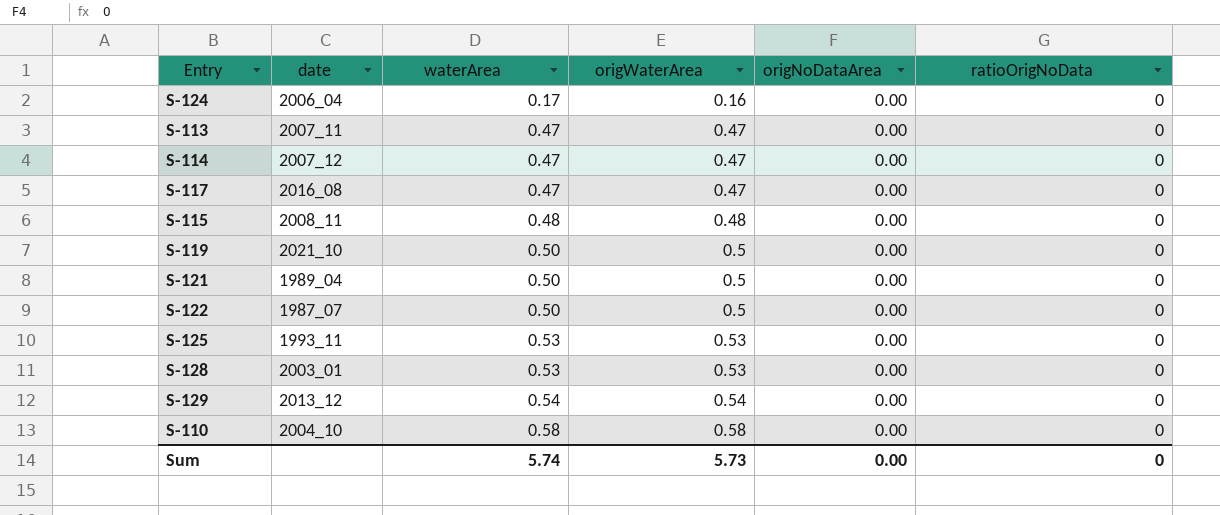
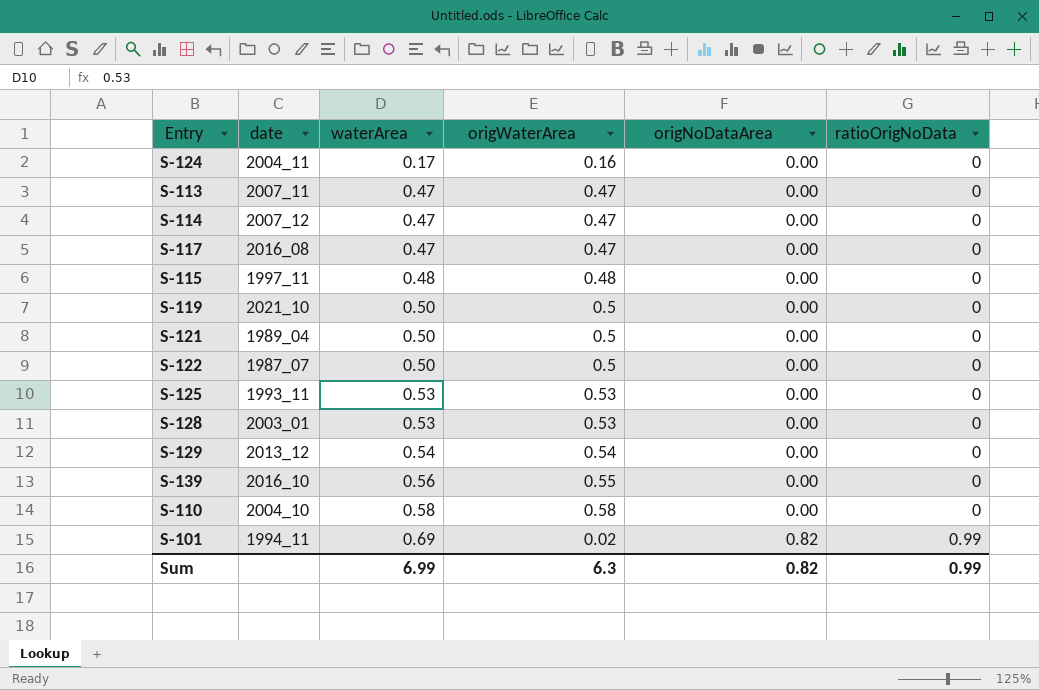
S-124 | date: 2006_04 -> 2004_11
S-115 | date: 2008_11 -> 1997_11
row S-139: none -> 2016_10 | 0.56 | 0.55 | 0.00 | 0
row S-101: none -> 1994_11 | 0.69 | 0.02 | 0.82 | 0.99
Sum | waterArea: 5.74 -> 6.99
Sum | origWaterArea: 5.73 -> 6.3
Sum | origNoDataArea: 0.00 -> 0.82
Sum | ratioOrigNoData: 0 -> 0.99

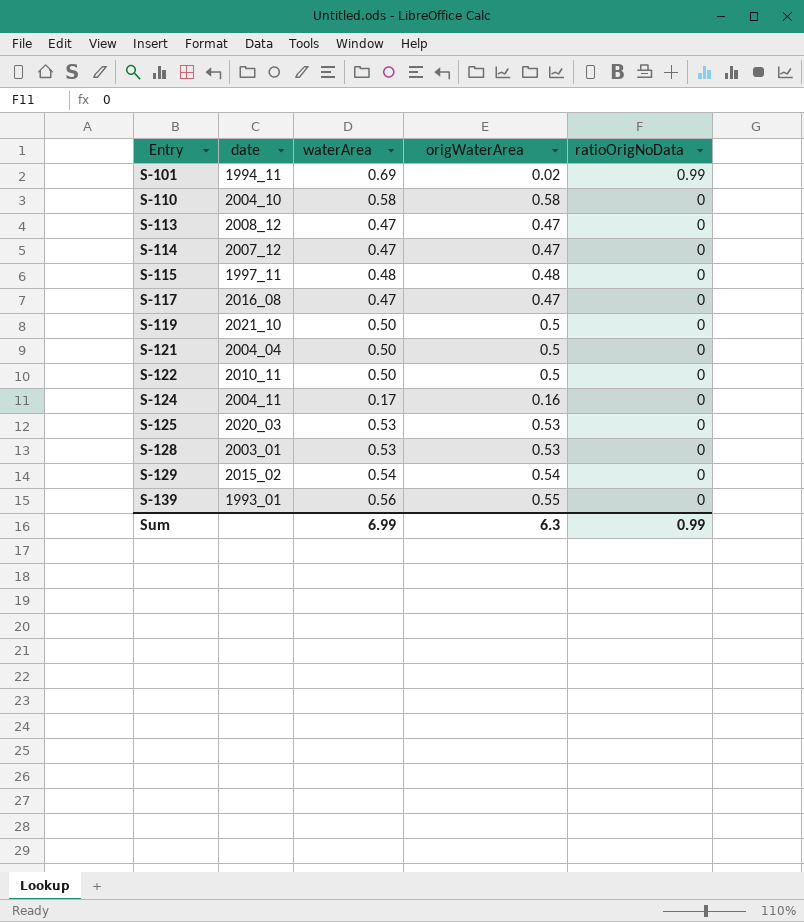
row order: waterArea ascending -> Entry ascending
column origNoDataArea | position: 5 -> none
S-113 | date: 2007_11 -> 2008_12
S-121 | date: 1989_04 -> 2004_04
S-122 | date: 1987_07 -> 2010_11
S-125 | date: 1993_11 -> 2020_03
S-129 | date: 2013_12 -> 2015_02
S-139 | date: 2016_10 -> 1993_01

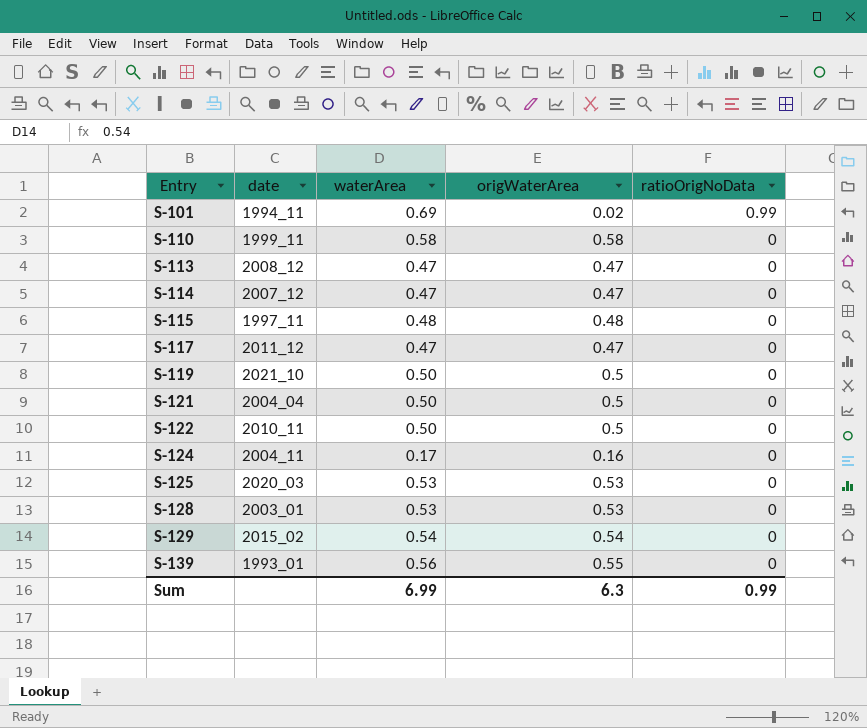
S-110 | date: 2004_10 -> 1999_11
S-117 | date: 2016_08 -> 2011_12

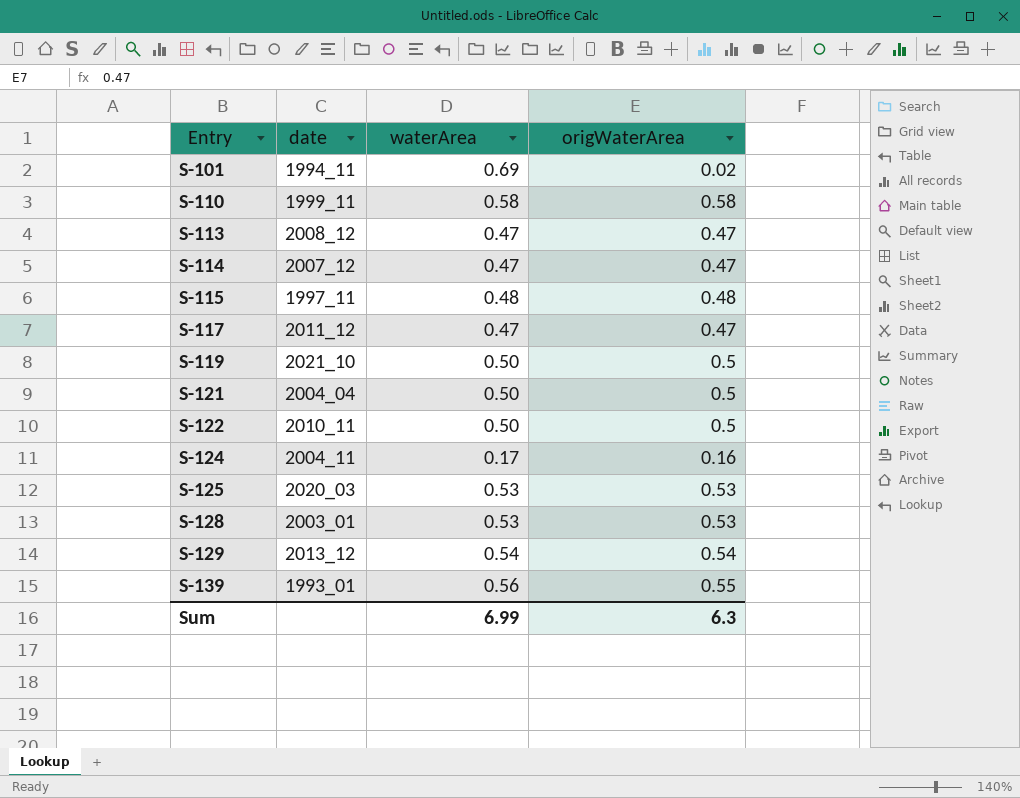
column ratioOrigNoData | position: 5 -> none
S-129 | date: 2015_02 -> 2013_12

